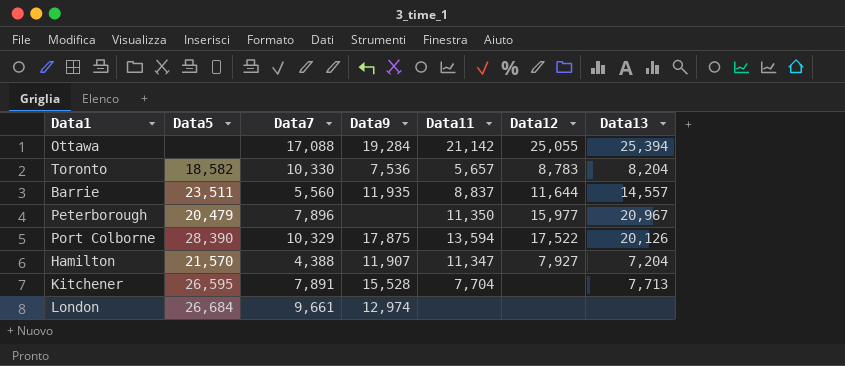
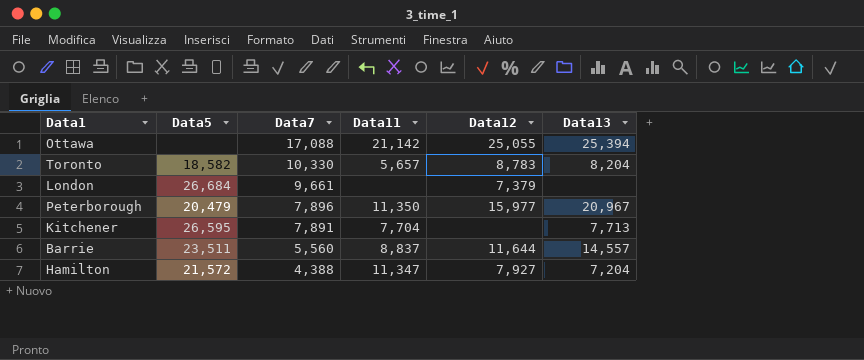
row order: none -> Data7 descending
column Data9 | position: 4 -> none
row Port Colborne: 28,390 | 10,329 | 17,875 | 13,594 | 17,522 | 20,126 -> none
London | Data12: none -> 7,379
Hamilton | Data5: 21,570 -> 21,572

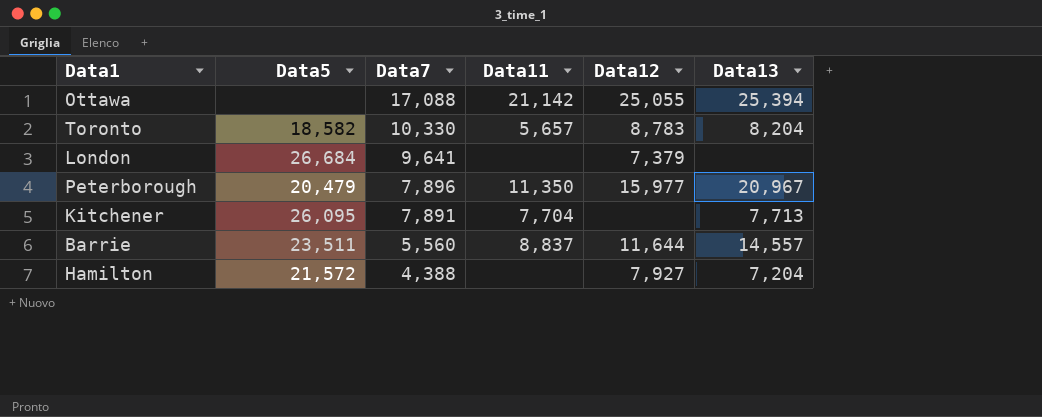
London | Data7: 9,661 -> 9,641
Kitchener | Data5: 26,595 -> 26,095
Hamilton | Data11: 11,347 -> none

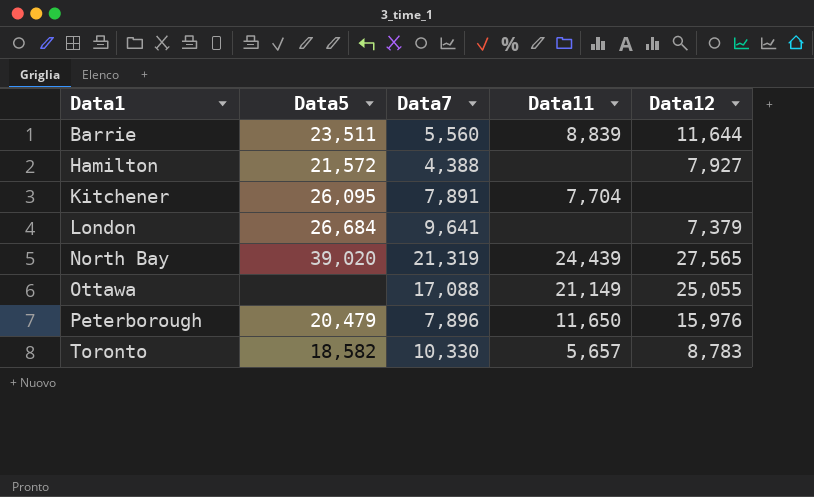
row order: Data7 descending -> Data1 ascending
column Data13 | position: 6 -> none
Barrie | Data11: 8,837 -> 8,839
row North Bay: none -> 39,020 | 21,319 | 24,439 | 27,565
Ottawa | Data11: 21,142 -> 21,149
Peterborough | Data11: 11,350 -> 11,650
Peterborough | Data12: 15,977 -> 15,976

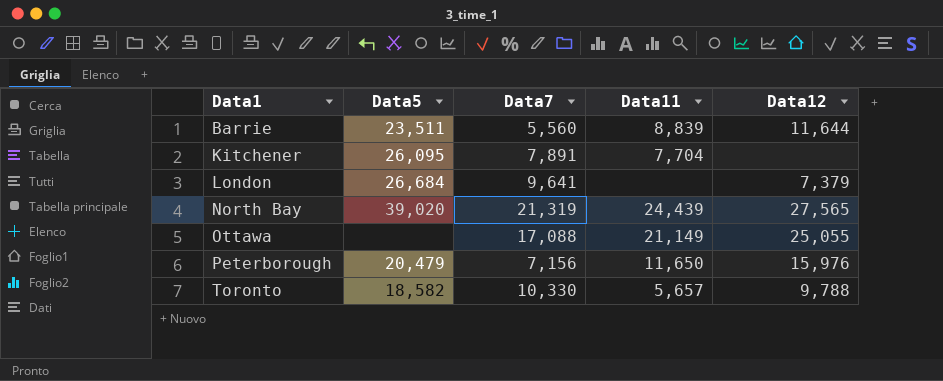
row Hamilton: 21,572 | 4,388 | none | 7,927 -> none
Peterborough | Data7: 7,896 -> 7,156
Toronto | Data12: 8,783 -> 9,788

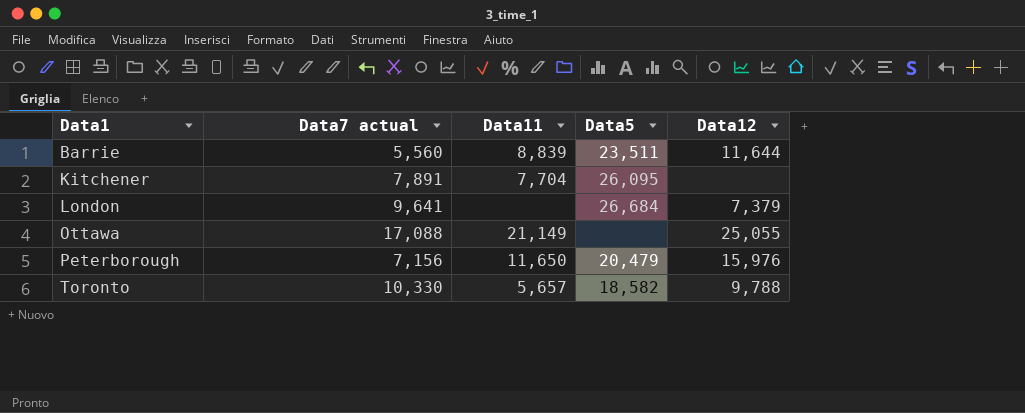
column name: Data7 -> Data7 actual
column Data5 | position: 2 -> 4
row North Bay: 39,020 | 21,319 | 24,439 | 27,565 -> none

